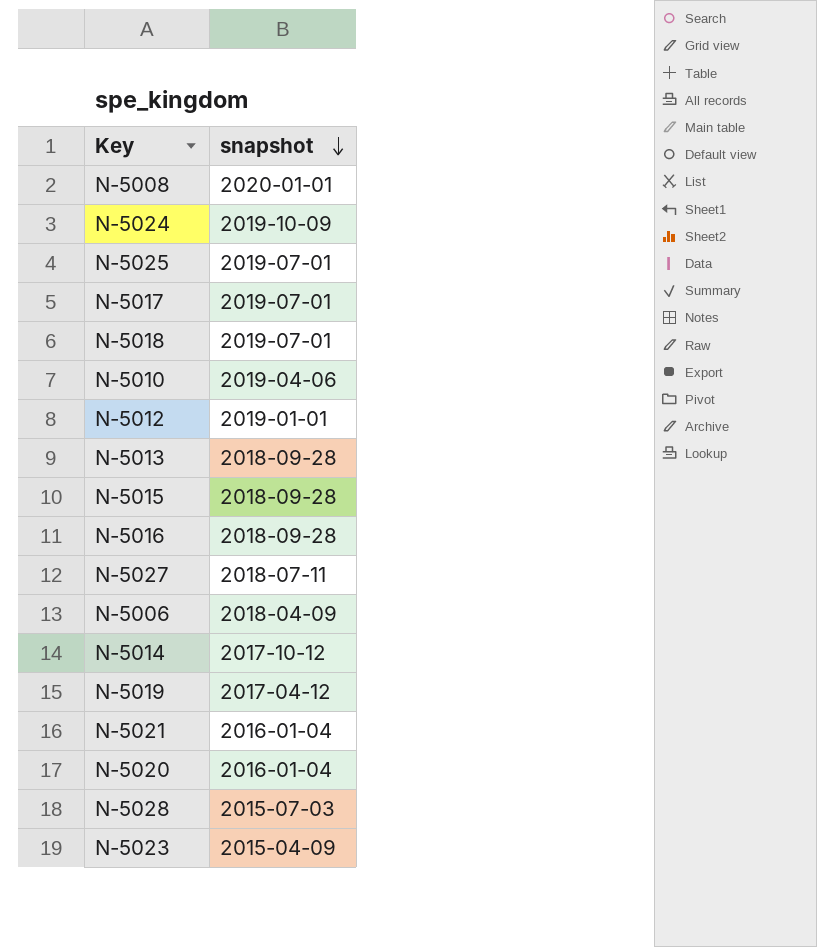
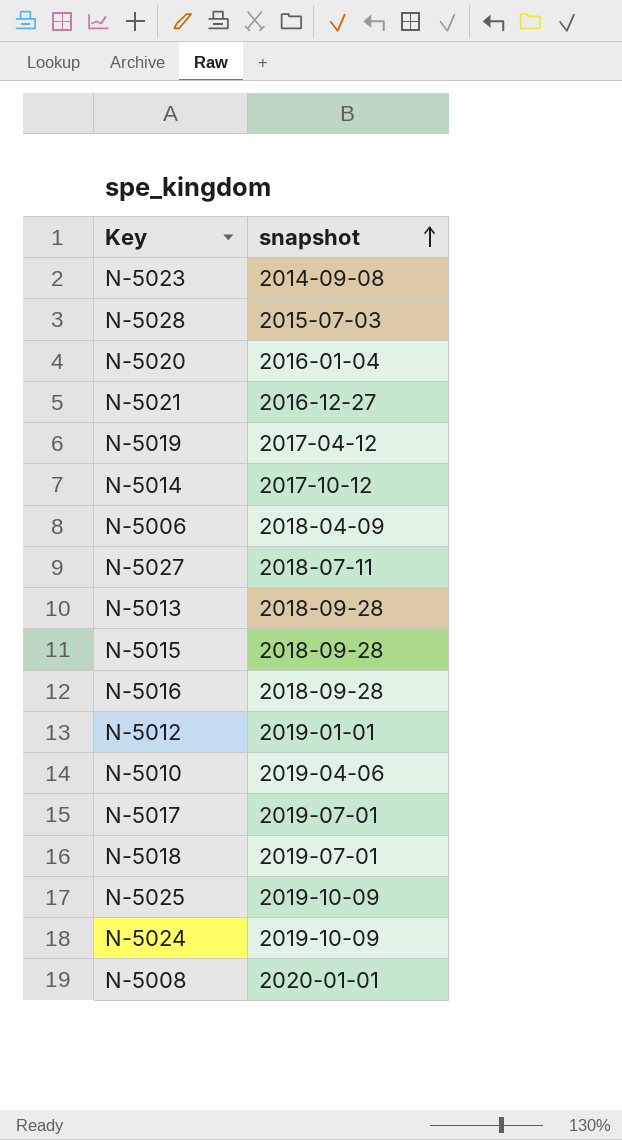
row order: snapshot descending -> snapshot ascending
N-5023 | snapshot: 2015-04-09 -> 2014-09-08
N-5021 | snapshot: 2016-01-04 -> 2016-12-27
N-5025 | snapshot: 2019-07-01 -> 2019-10-09

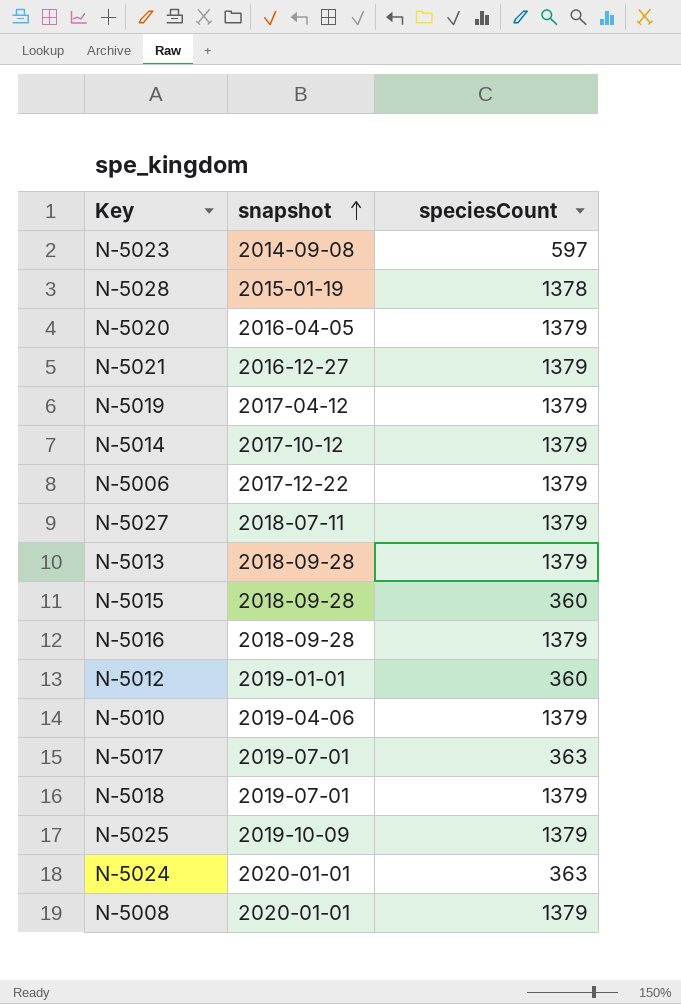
column speciesCount | position: none -> 3
N-5028 | snapshot: 2015-07-03 -> 2015-01-19
N-5020 | snapshot: 2016-01-04 -> 2016-04-05
N-5006 | snapshot: 2018-04-09 -> 2017-12-22
N-5024 | snapshot: 2019-10-09 -> 2020-01-01

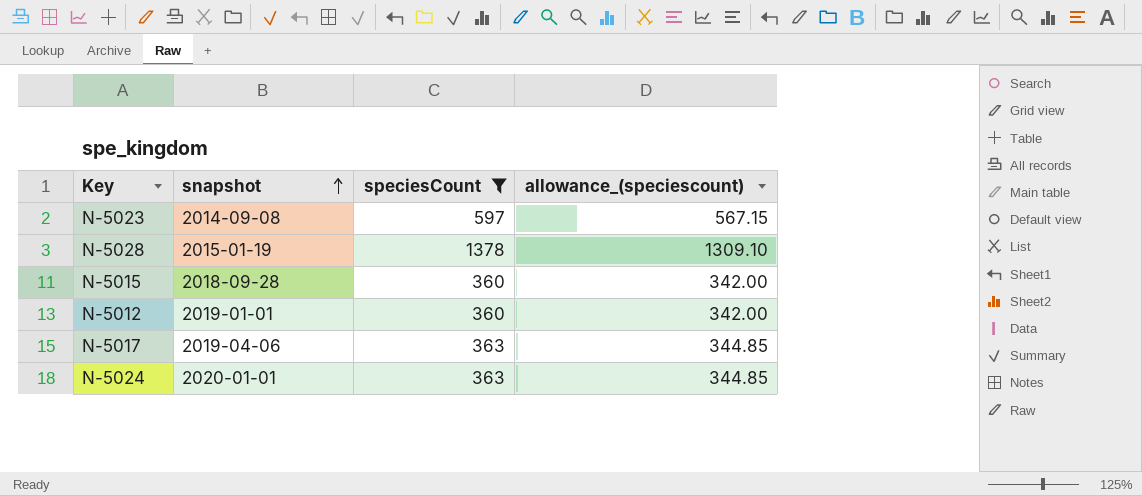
filter: none -> speciesCount != 1379
column allowance_(speciescount) | formula: none -> [speciesCount] * 0.95
N-5017 | snapshot: 2019-07-01 -> 2019-04-06

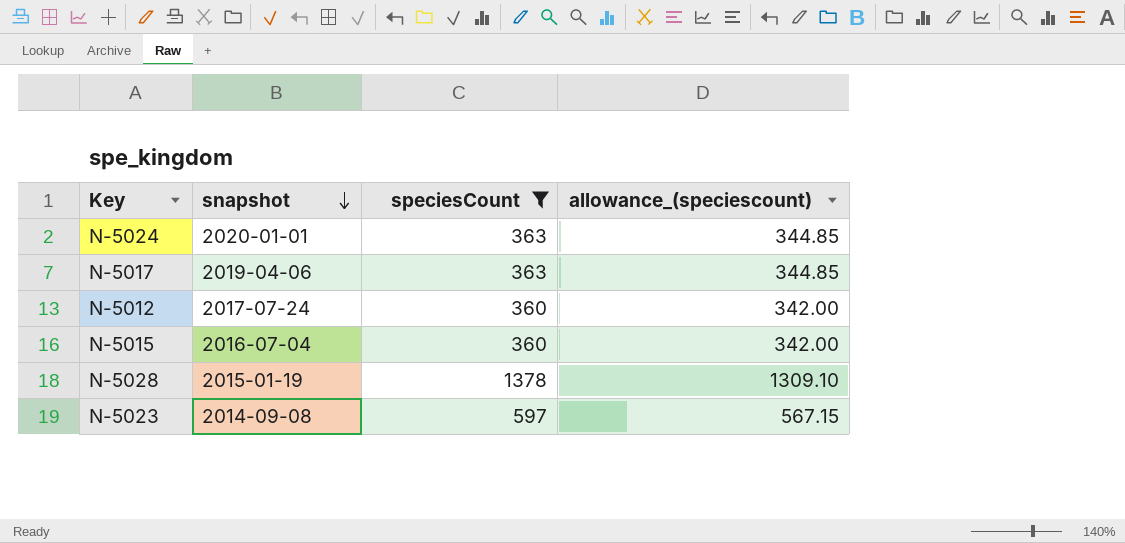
row order: snapshot ascending -> snapshot descending
N-5012 | snapshot: 2019-01-01 -> 2017-07-24
N-5015 | snapshot: 2018-09-28 -> 2016-07-04

